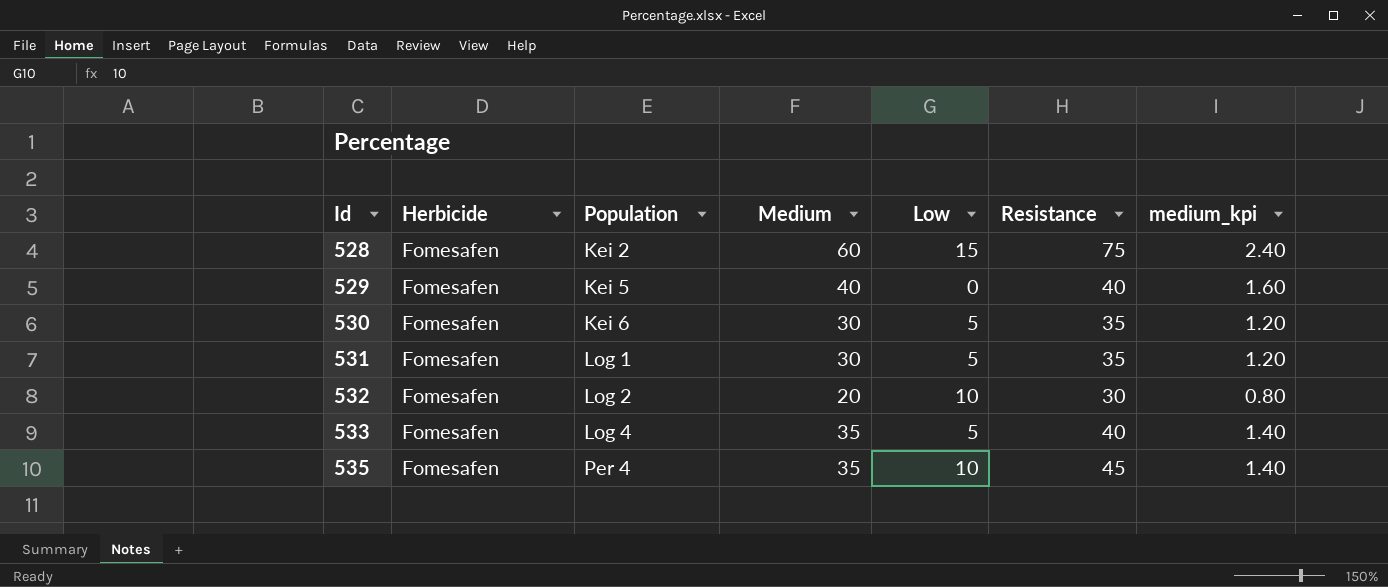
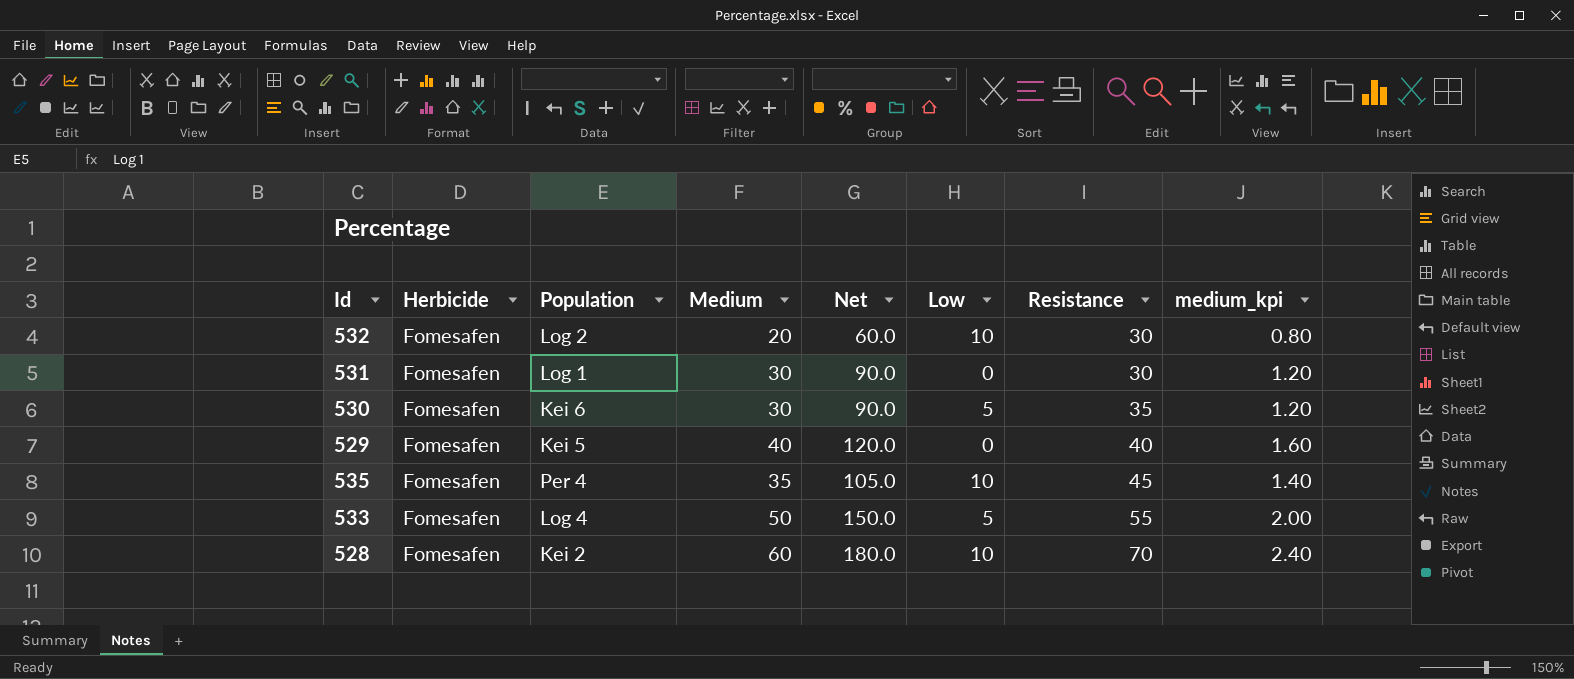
row order: Id ascending -> Resistance ascending
column Net | formula: none -> [Medium] * 3
531 | Low: 5 -> 0
531 | Resistance: 35 -> 30
533 | Medium: 35 -> 50
533 | Resistance: 40 -> 55
533 | medium_kpi: 1.40 -> 2.00
528 | Low: 15 -> 10
528 | Resistance: 75 -> 70

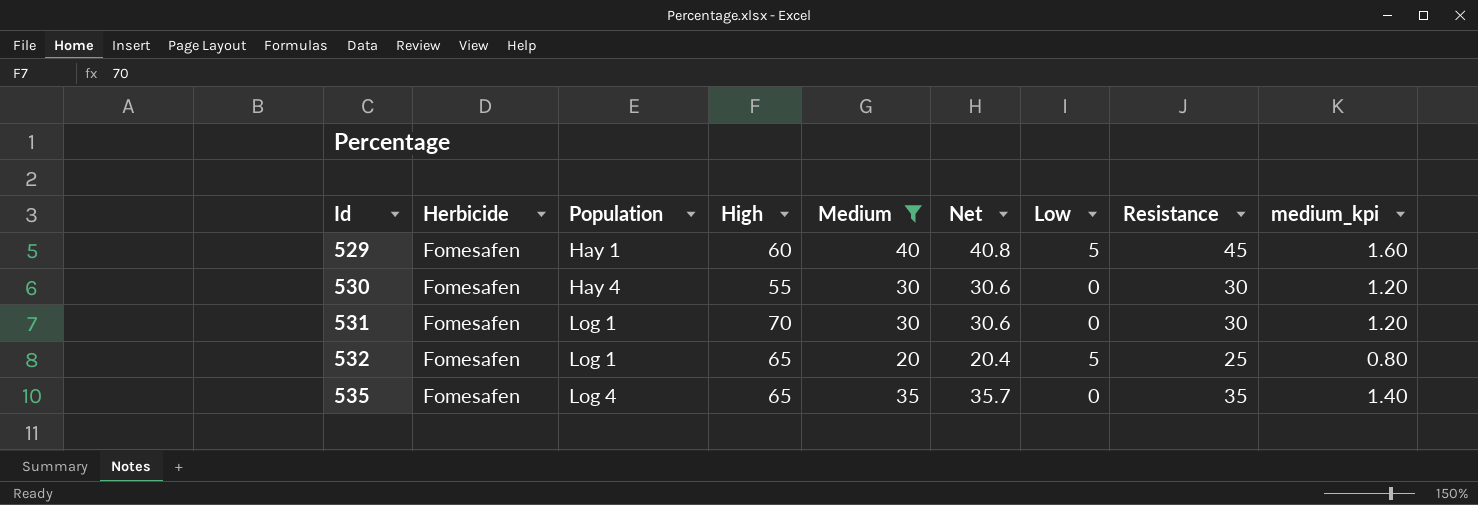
filter: none -> Medium <= 40
row order: Resistance ascending -> Id ascending
column High | position: none -> 4
column Net | formula: [Medium] * 3 -> [Medium] * 1.02
529 | Population: Kei 5 -> Hay 1
529 | Low: 0 -> 5
529 | Resistance: 40 -> 45
530 | Population: Kei 6 -> Hay 4
530 | Low: 5 -> 0
530 | Resistance: 35 -> 30
532 | Population: Log 2 -> Log 1
532 | Low: 10 -> 5
532 | Resistance: 30 -> 25
535 | Population: Per 4 -> Log 4
535 | Low: 10 -> 0
535 | Resistance: 45 -> 35

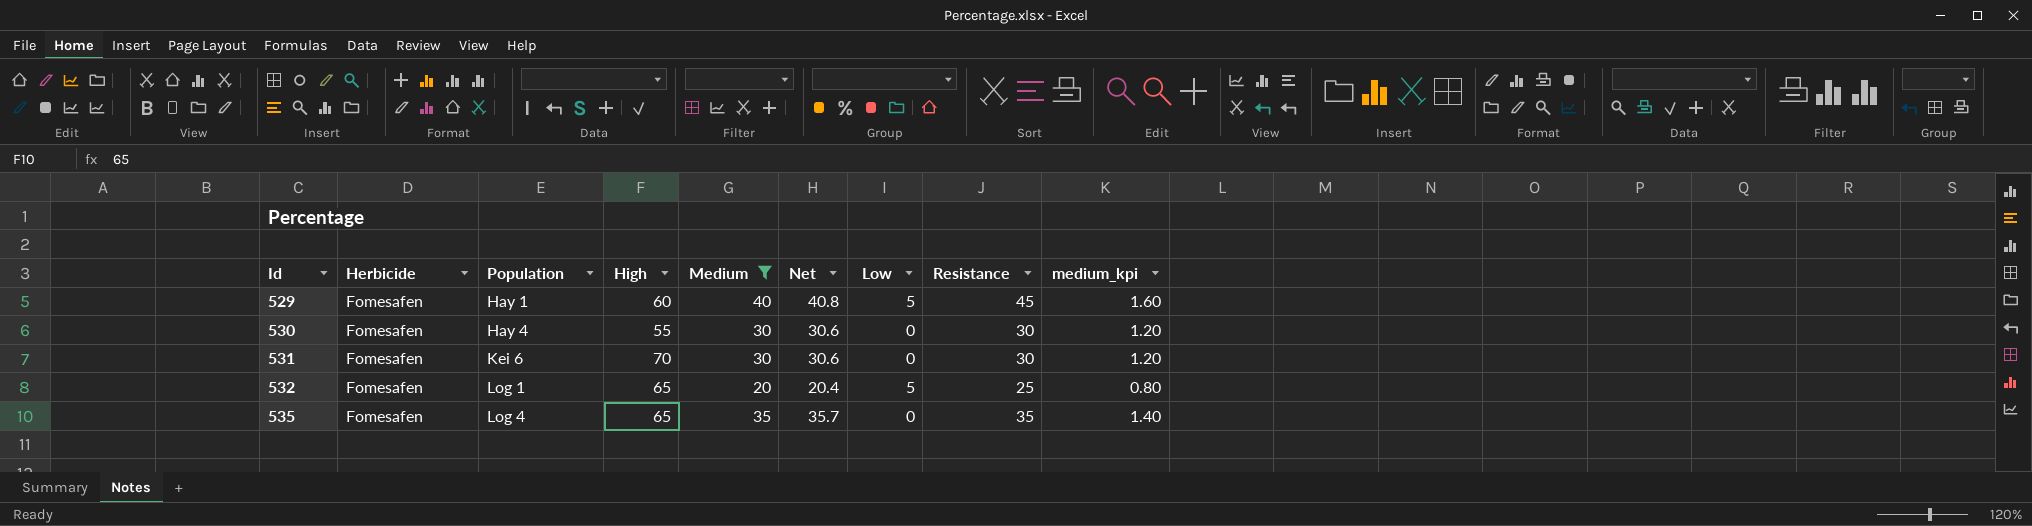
531 | Population: Log 1 -> Kei 6

